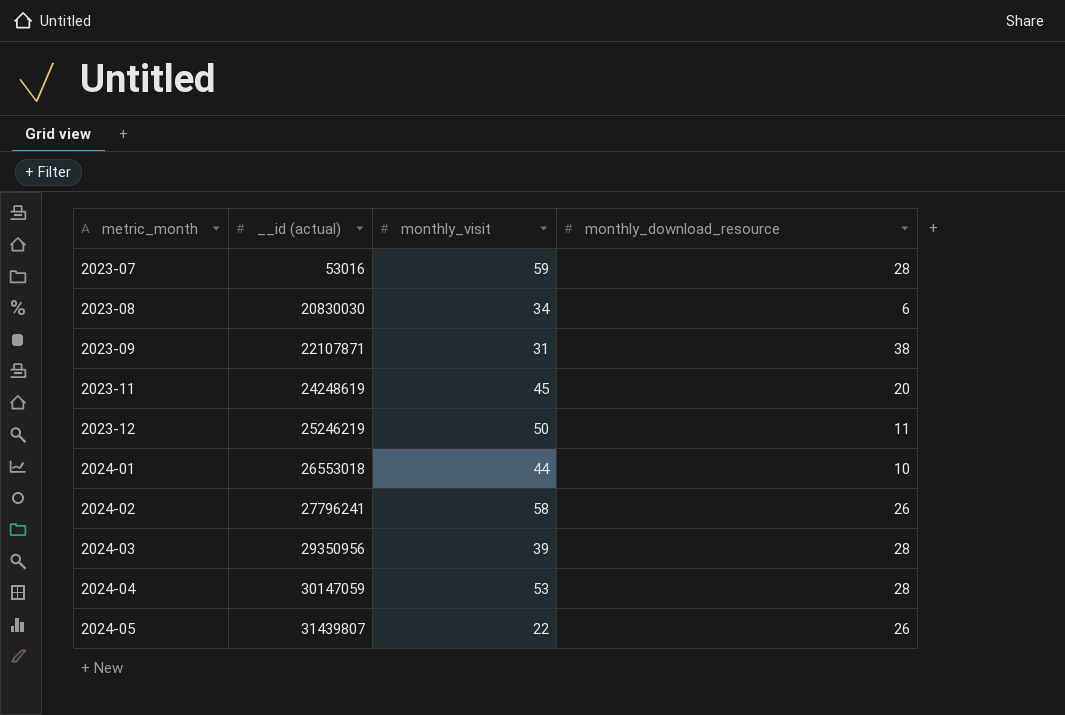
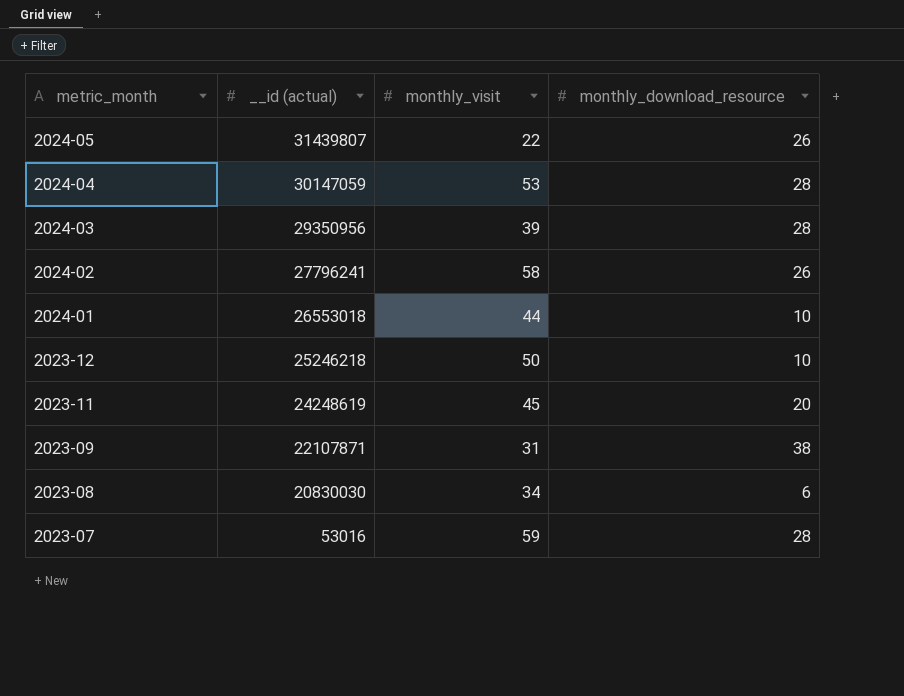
row order: metric_month ascending -> metric_month descending
2023-12 | __id (actual): 25246219 -> 25246218
2023-12 | monthly_download_resource: 11 -> 10

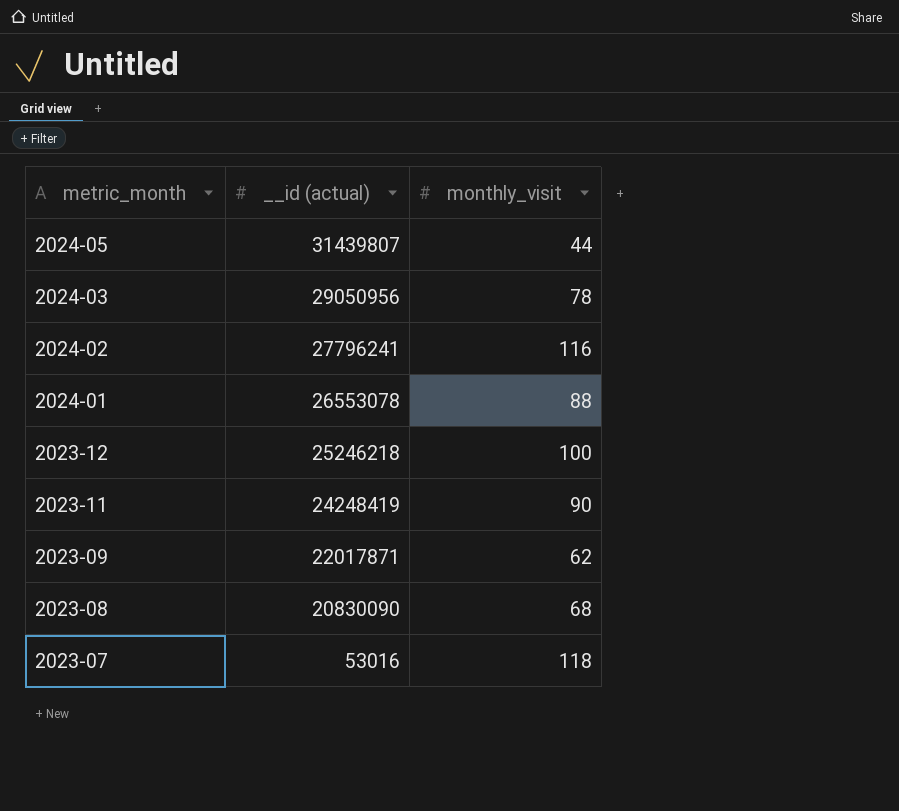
column monthly_download_resource | position: 4 -> none
row 2024-04: 30147059 | 53 | 28 -> none
2024-05 | monthly_visit: 22 -> 44
2024-03 | __id (actual): 29350956 -> 29050956
2024-03 | monthly_visit: 39 -> 78
2024-02 | monthly_visit: 58 -> 116
2024-01 | __id (actual): 26553018 -> 26553078
2024-01 | monthly_visit: 44 -> 88
2023-12 | monthly_visit: 50 -> 100
2023-11 | __id (actual): 24248619 -> 24248419
2023-11 | monthly_visit: 45 -> 90
2023-09 | __id (actual): 22107871 -> 22017871
2023-09 | monthly_visit: 31 -> 62
2023-08 | __id (actual): 20830030 -> 20830090
2023-08 | monthly_visit: 34 -> 68
2023-07 | monthly_visit: 59 -> 118

